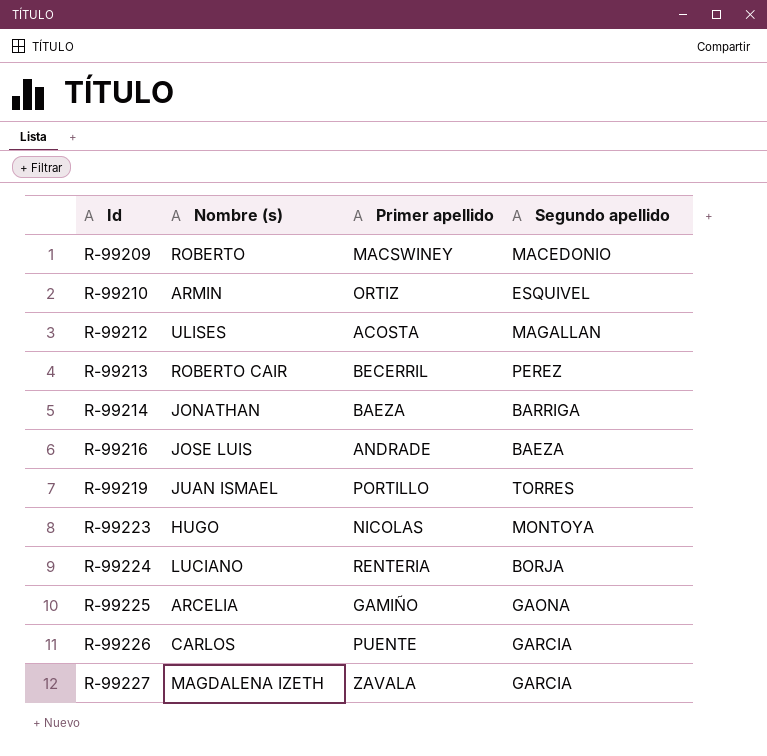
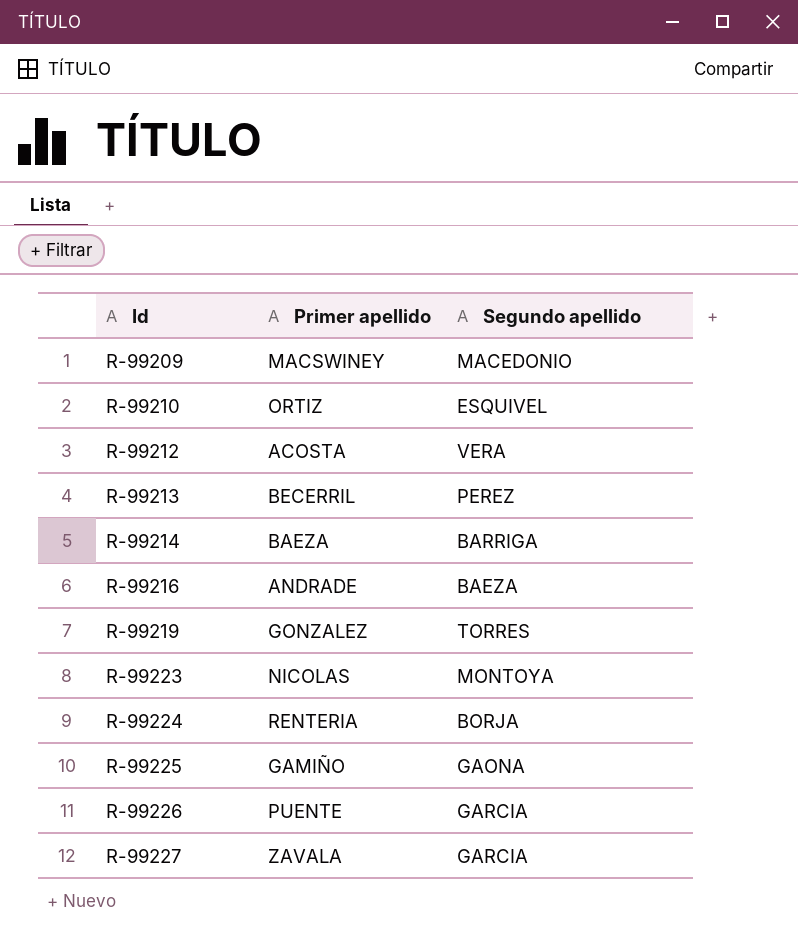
column Nombre (s) | position: 2 -> none
R-99212 | Segundo apellido: MAGALLAN -> VERA
R-99219 | Primer apellido: PORTILLO -> GONZALEZ

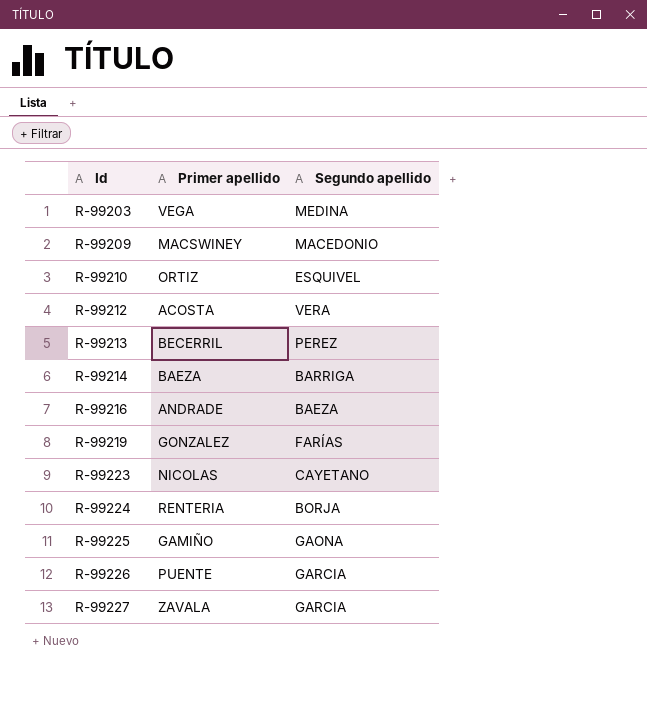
row R-99203: none -> VEGA | MEDINA
R-99219 | Segundo apellido: TORRES -> FARÍAS
R-99223 | Segundo apellido: MONTOYA -> CAYETANO

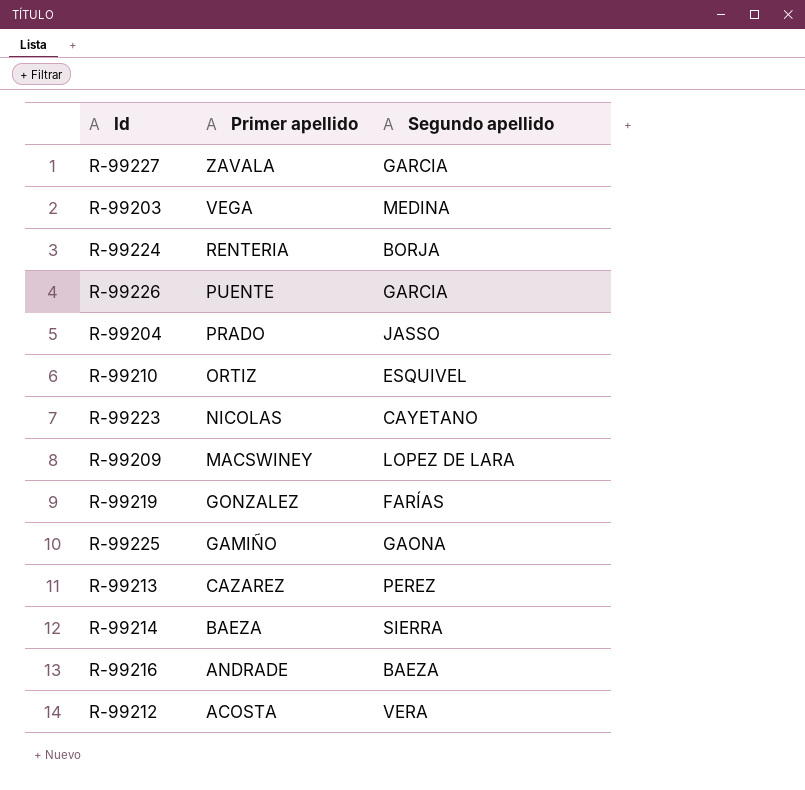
row order: Id ascending -> Primer apellido descending
row R-99204: none -> PRADO | JASSO
R-99209 | Segundo apellido: MACEDONIO -> LOPEZ DE LARA
R-99213 | Primer apellido: BECERRIL -> CAZAREZ
R-99214 | Segundo apellido: BARRIGA -> SIERRA

